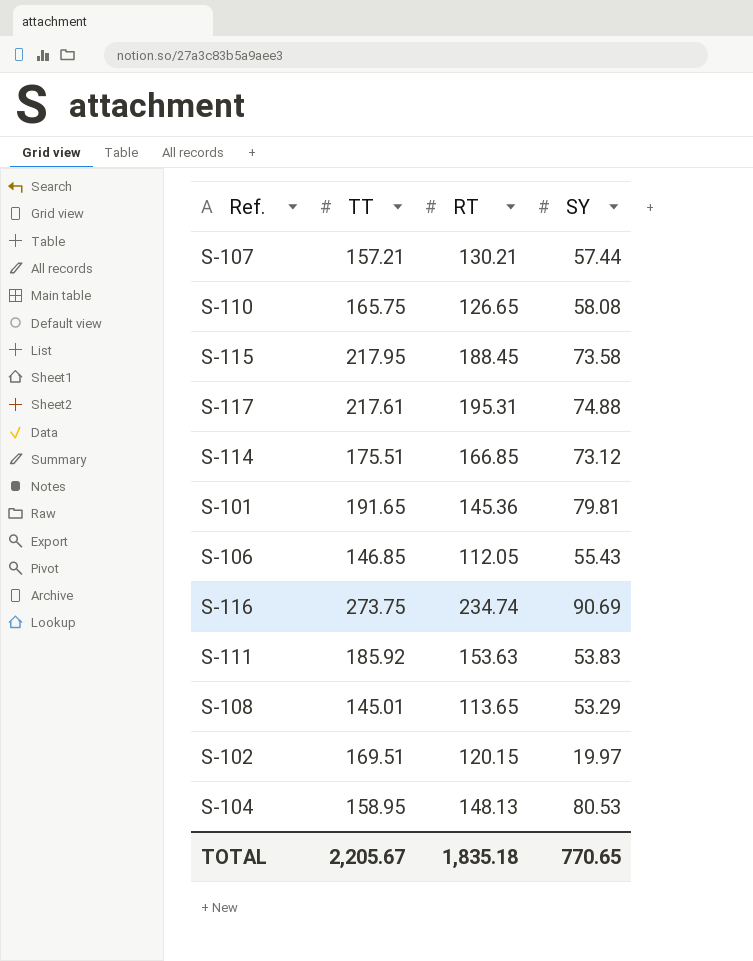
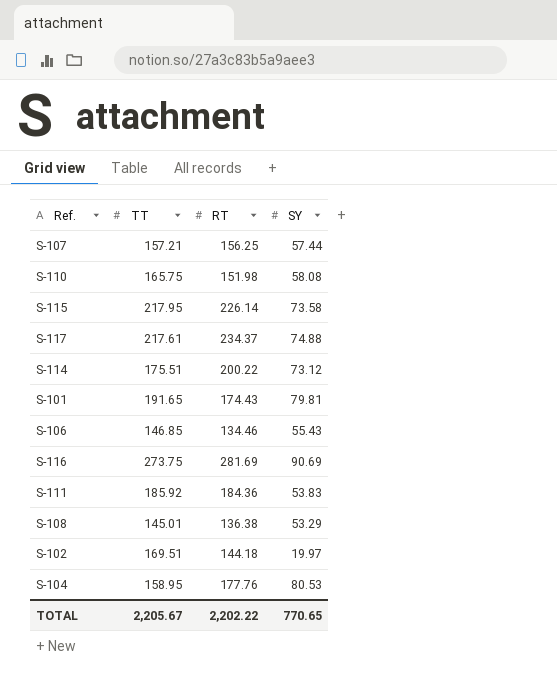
S-107 | RT: 130.21 -> 156.25
S-110 | RT: 126.65 -> 151.98
S-115 | RT: 188.45 -> 226.14
S-117 | RT: 195.31 -> 234.37
S-114 | RT: 166.85 -> 200.22
S-101 | RT: 145.36 -> 174.43
S-106 | RT: 112.05 -> 134.46
S-116 | RT: 234.74 -> 281.69
S-111 | RT: 153.63 -> 184.36
S-108 | RT: 113.65 -> 136.38
S-102 | RT: 120.15 -> 144.18
S-104 | RT: 148.13 -> 177.76
TOTAL | RT: 1,835.18 -> 2,202.22

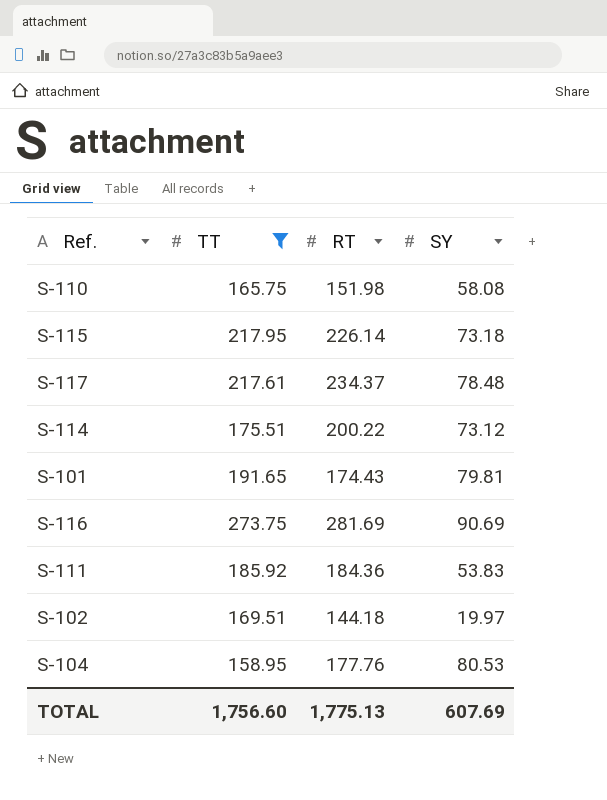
filter: none -> TT >= 158.95
S-115 | SY: 73.58 -> 73.18
S-117 | SY: 74.88 -> 78.48
TOTAL | TT: 2,205.67 -> 1,756.60
TOTAL | RT: 2,202.22 -> 1,775.13
TOTAL | SY: 770.65 -> 607.69

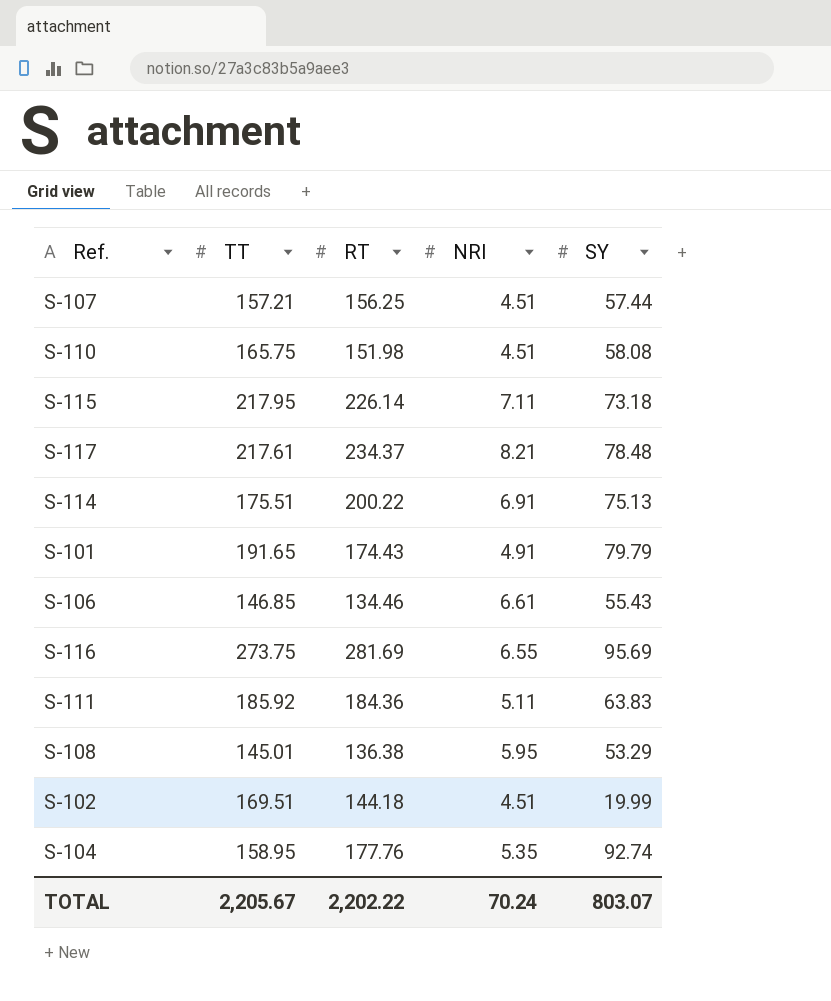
filter: TT >= 158.95 -> none
column NRI | position: none -> 4
S-114 | SY: 73.12 -> 75.13
S-101 | SY: 79.81 -> 79.79
S-116 | SY: 90.69 -> 95.69
S-111 | SY: 53.83 -> 63.83
S-102 | SY: 19.97 -> 19.99
S-104 | SY: 80.53 -> 92.74
TOTAL | TT: 1,756.60 -> 2,205.67
TOTAL | RT: 1,775.13 -> 2,202.22
TOTAL | SY: 607.69 -> 803.07

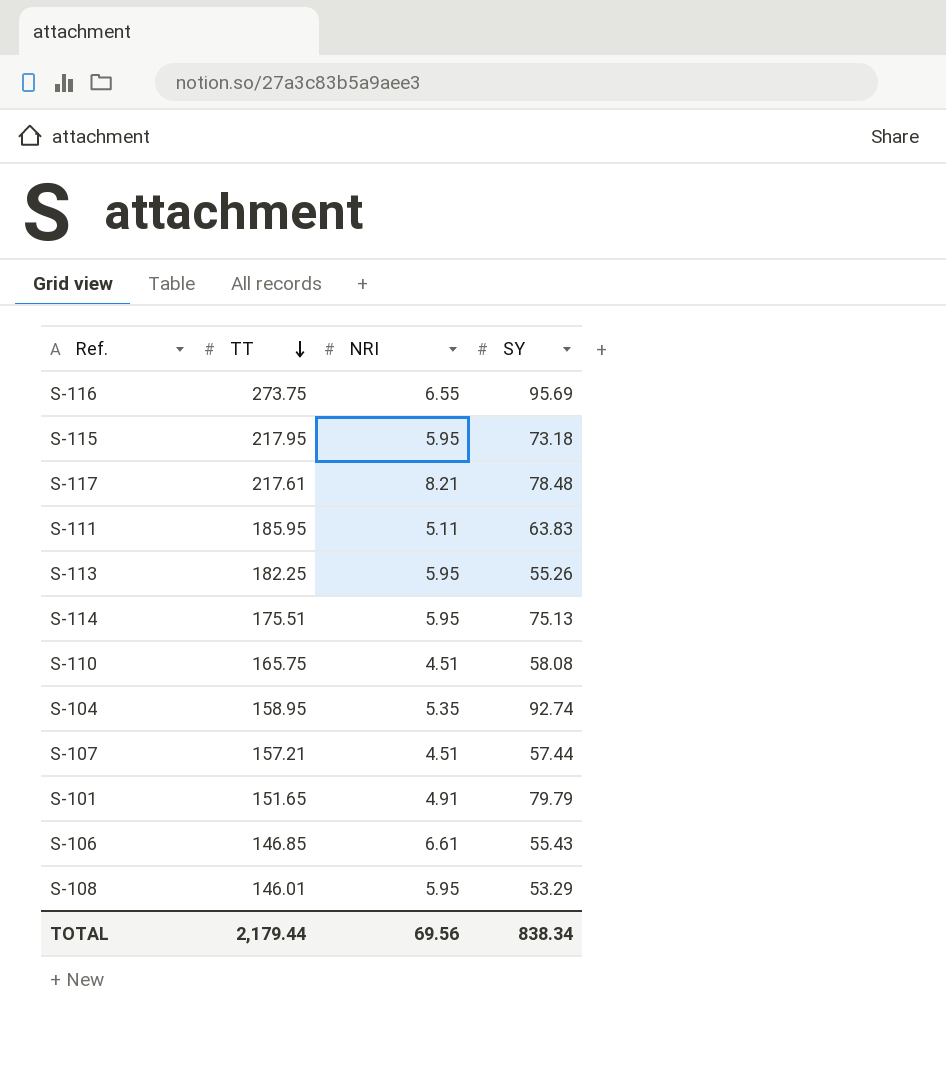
row order: none -> TT descending
column RT | position: 3 -> none
row S-102: 169.51 | 144.18 | 4.51 | 19.99 -> none
S-115 | NRI: 7.11 -> 5.95
S-111 | TT: 185.92 -> 185.95
row S-113: none -> 182.25 | 5.95 | 55.26
S-114 | NRI: 6.91 -> 5.95
S-101 | TT: 191.65 -> 151.65
S-108 | TT: 145.01 -> 146.01
TOTAL | TT: 2,205.67 -> 2,179.44
TOTAL | NRI: 70.24 -> 69.56
TOTAL | SY: 803.07 -> 838.34

